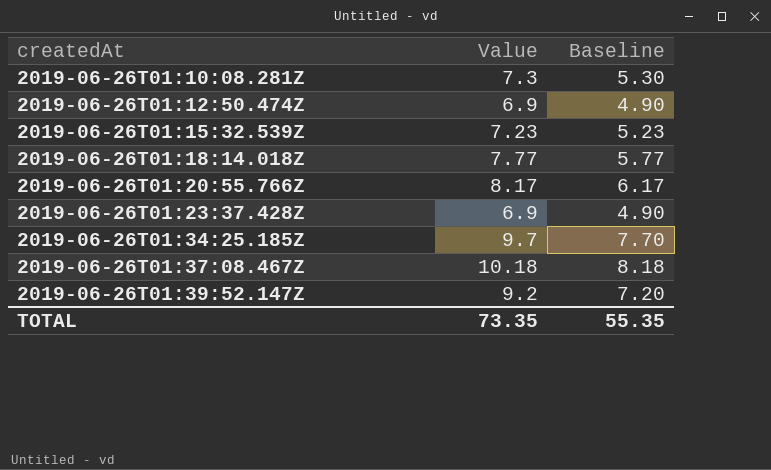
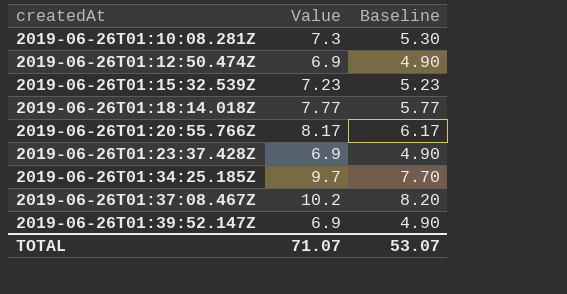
2019-06-26T01:37:08.467Z | Value: 10.18 -> 10.2
2019-06-26T01:37:08.467Z | Baseline: 8.18 -> 8.20
2019-06-26T01:39:52.147Z | Value: 9.2 -> 6.9
2019-06-26T01:39:52.147Z | Baseline: 7.20 -> 4.90
TOTAL | Value: 73.35 -> 71.07
TOTAL | Baseline: 55.35 -> 53.07

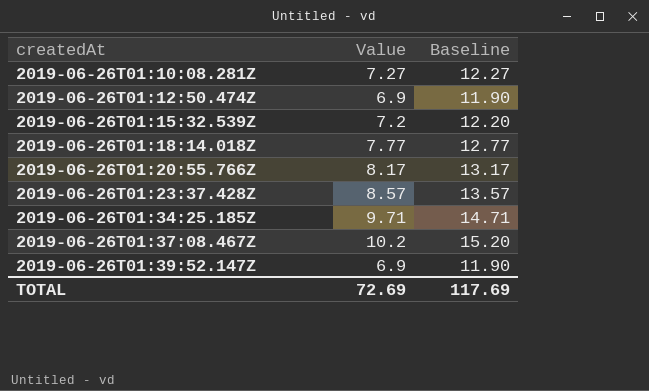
column Baseline | formula: [Value] - 2 -> [Value] + 5
2019-06-26T01:10:08.281Z | Value: 7.3 -> 7.27
2019-06-26T01:15:32.539Z | Value: 7.23 -> 7.2
2019-06-26T01:23:37.428Z | Value: 6.9 -> 8.57
2019-06-26T01:34:25.185Z | Value: 9.7 -> 9.71
TOTAL | Value: 71.07 -> 72.69
TOTAL | Baseline: 53.07 -> 117.69

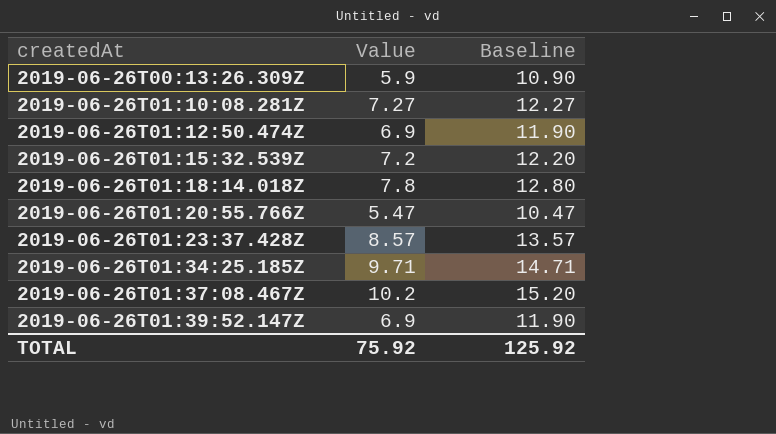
row 2019-06-26T00:13:26.309Z: none -> 5.9 | 10.90
2019-06-26T01:18:14.018Z | Value: 7.77 -> 7.8
2019-06-26T01:18:14.018Z | Baseline: 12.77 -> 12.80
2019-06-26T01:20:55.766Z | Value: 8.17 -> 5.47
2019-06-26T01:20:55.766Z | Baseline: 13.17 -> 10.47
TOTAL | Value: 72.69 -> 75.92
TOTAL | Baseline: 117.69 -> 125.92

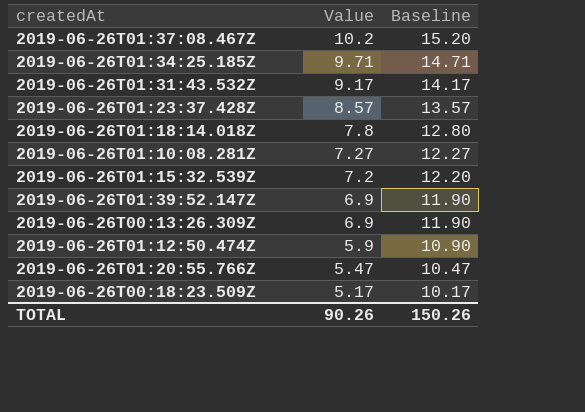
row order: createdAt ascending -> Value descending
row 2019-06-26T01:31:43.532Z: none -> 9.17 | 14.17
2019-06-26T00:13:26.309Z | Value: 5.9 -> 6.9
2019-06-26T00:13:26.309Z | Baseline: 10.90 -> 11.90
2019-06-26T01:12:50.474Z | Value: 6.9 -> 5.9
2019-06-26T01:12:50.474Z | Baseline: 11.90 -> 10.90
row 2019-06-26T00:18:23.509Z: none -> 5.17 | 10.17
TOTAL | Value: 75.92 -> 90.26
TOTAL | Baseline: 125.92 -> 150.26

